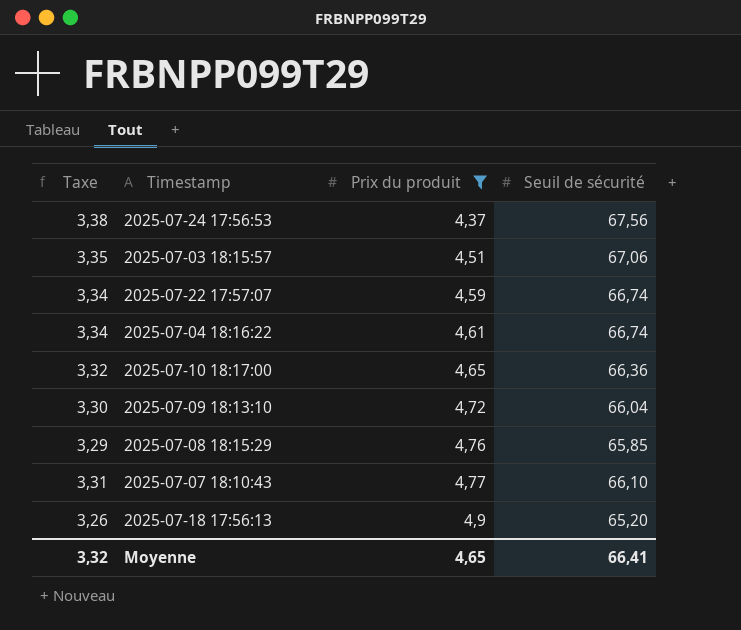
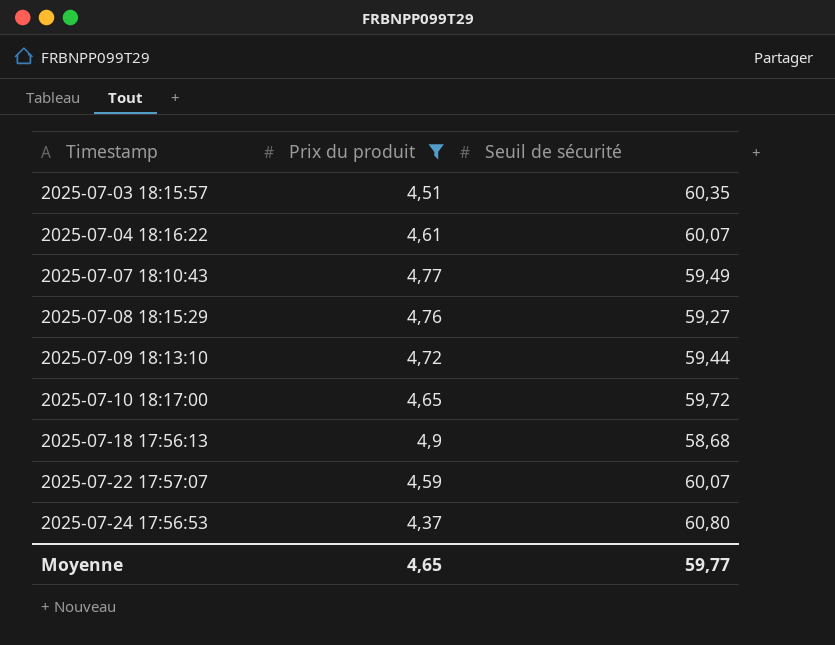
row order: Prix du produit ascending -> Timestamp ascending
column Taxe | formula: [Seuil de sécurité] * 0,05 -> none
2025-07-03 18:15:57 | Seuil de sécurité: 67,06 -> 60,35
2025-07-04 18:16:22 | Seuil de sécurité: 66,74 -> 60,07
2025-07-07 18:10:43 | Seuil de sécurité: 66,10 -> 59,49
2025-07-08 18:15:29 | Seuil de sécurité: 65,85 -> 59,27
2025-07-09 18:13:10 | Seuil de sécurité: 66,04 -> 59,44
2025-07-10 18:17:00 | Seuil de sécurité: 66,36 -> 59,72
2025-07-18 17:56:13 | Seuil de sécurité: 65,20 -> 58,68
2025-07-22 17:57:07 | Seuil de sécurité: 66,74 -> 60,07
2025-07-24 17:56:53 | Seuil de sécurité: 67,56 -> 60,80
Moyenne | Seuil de sécurité: 66,41 -> 59,77

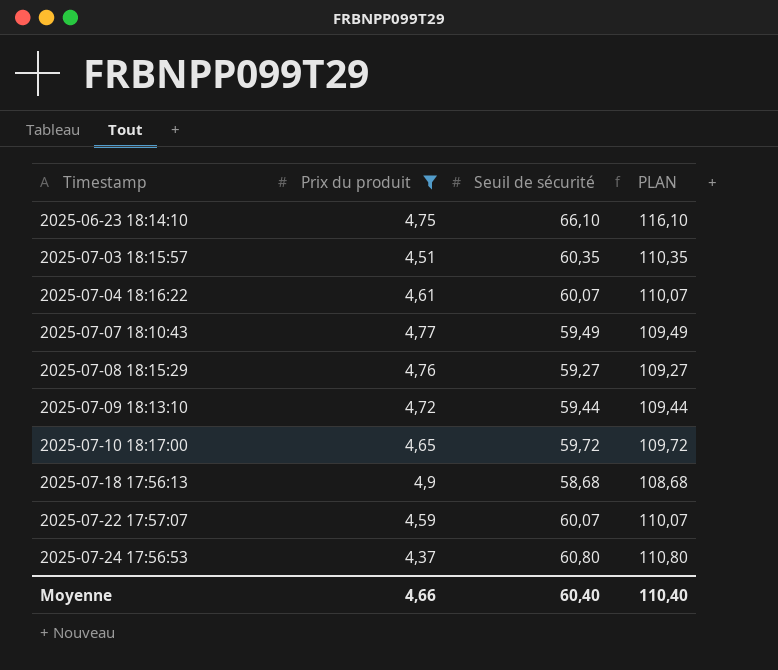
column PLAN | formula: none -> [Seuil de sécurité] + 50
row 2025-06-23 18:14:10: none -> 4,75 | 66,10 | 116,10
Moyenne | Prix du produit: 4,65 -> 4,66
Moyenne | Seuil de sécurité: 59,77 -> 60,40

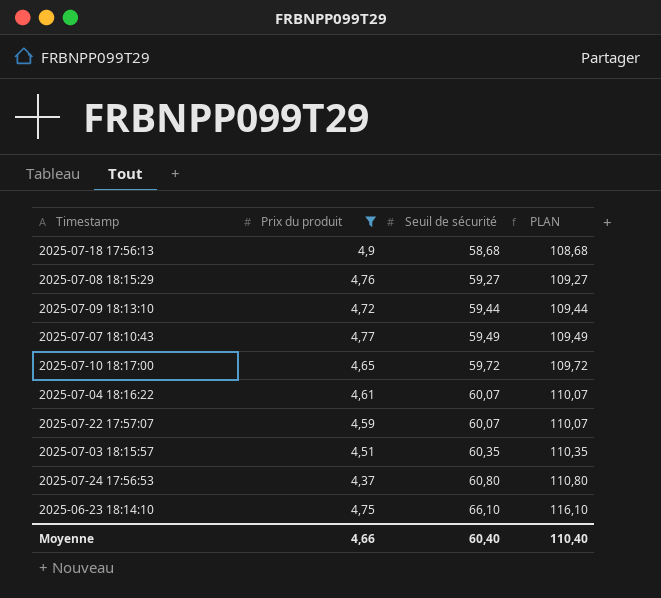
row order: Timestamp ascending -> Seuil de sécurité ascending

